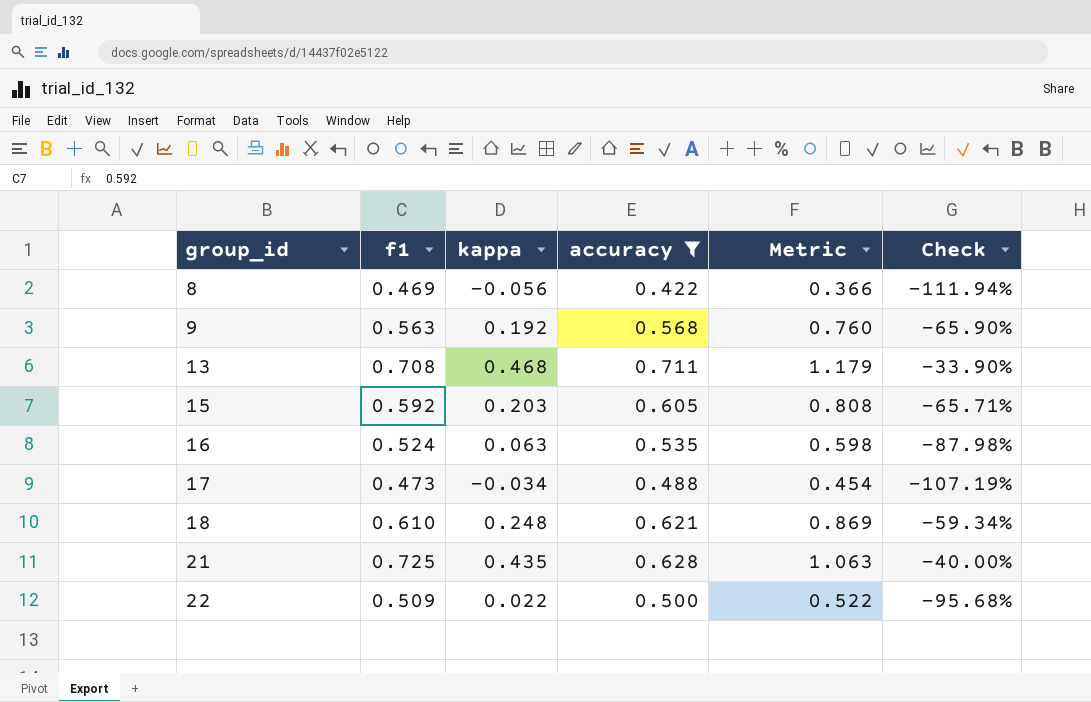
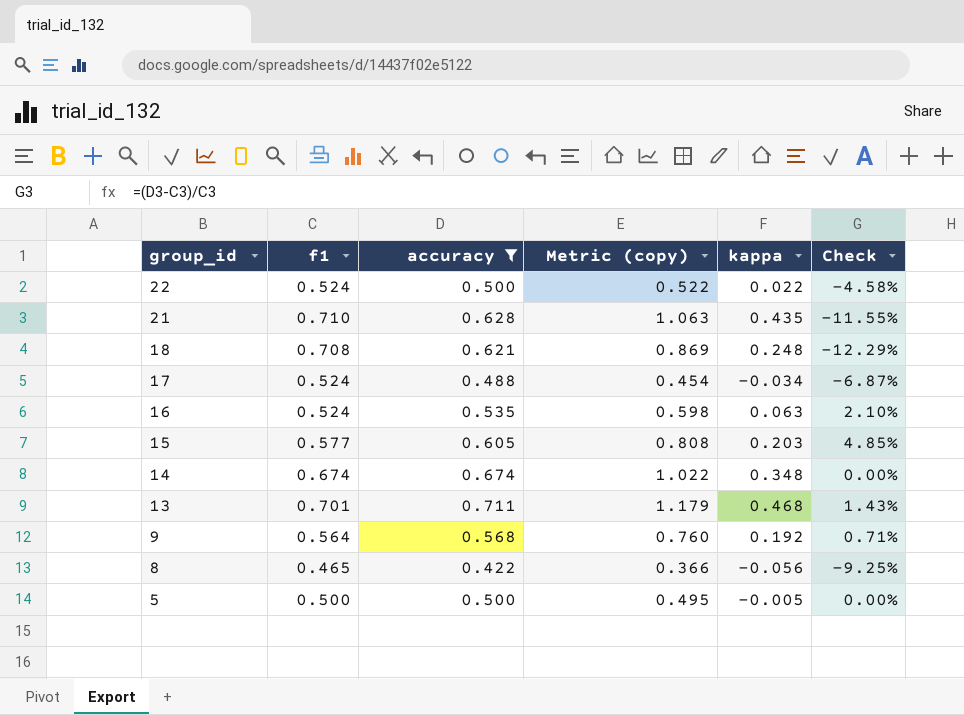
row order: group_id ascending -> group_id descending
column name: Metric -> Metric (copy)
column kappa | position: 3 -> 5
column Check | formula: ([kappa] - [f1]) / [f1] -> ([accuracy] - [f1]) / [f1]
22 | f1: 0.509 -> 0.524
21 | f1: 0.725 -> 0.710
18 | f1: 0.610 -> 0.708
17 | f1: 0.473 -> 0.524
15 | f1: 0.592 -> 0.577
row 14: none -> 0.674 | 0.674 | 1.022 | 0.348 | 0.00%
13 | f1: 0.708 -> 0.701
9 | f1: 0.563 -> 0.564
8 | f1: 0.469 -> 0.465
row 5: none -> 0.500 | 0.500 | 0.495 | -0.005 | 0.00%

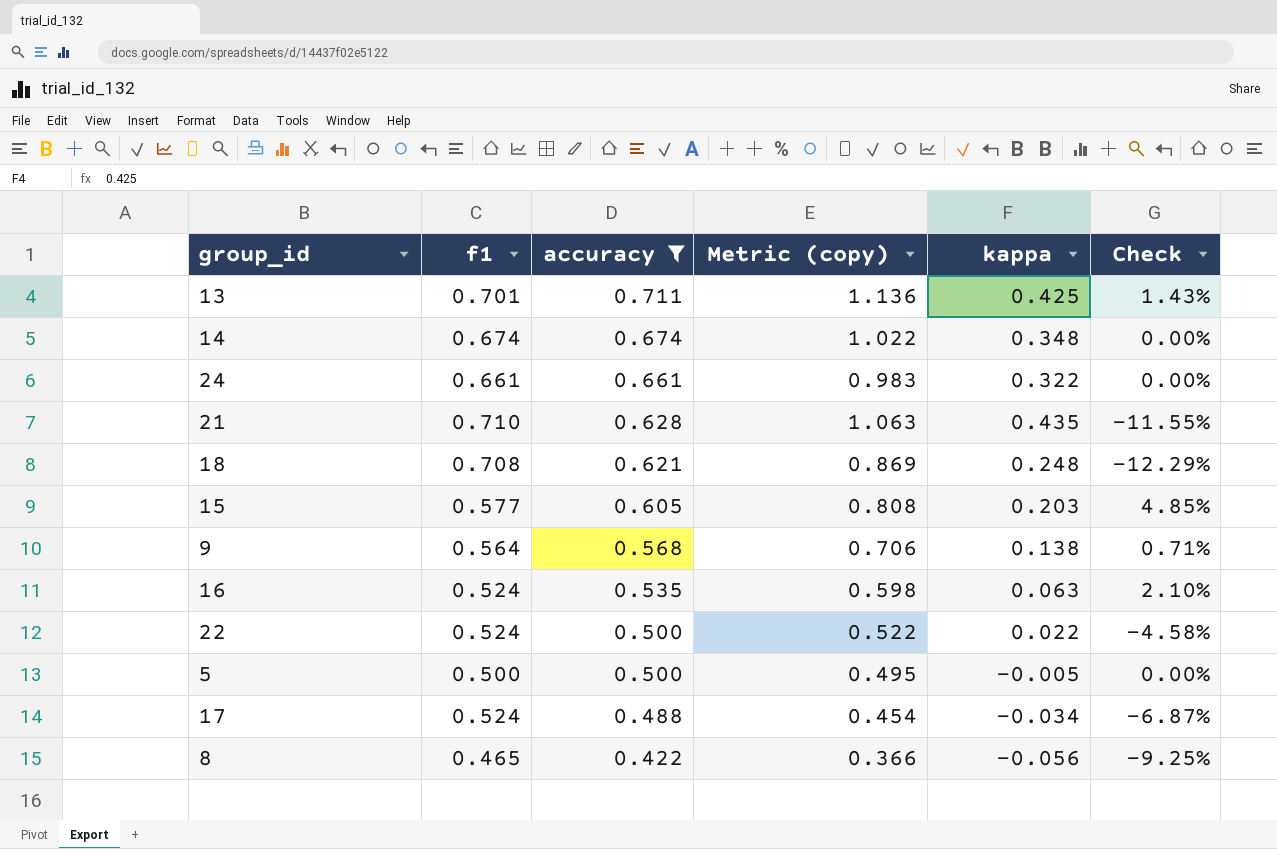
row order: group_id descending -> accuracy descending
13 | Metric (copy): 1.179 -> 1.136
13 | kappa: 0.468 -> 0.425
row 24: none -> 0.661 | 0.661 | 0.983 | 0.322 | 0.00%
9 | Metric (copy): 0.760 -> 0.706
9 | kappa: 0.192 -> 0.138

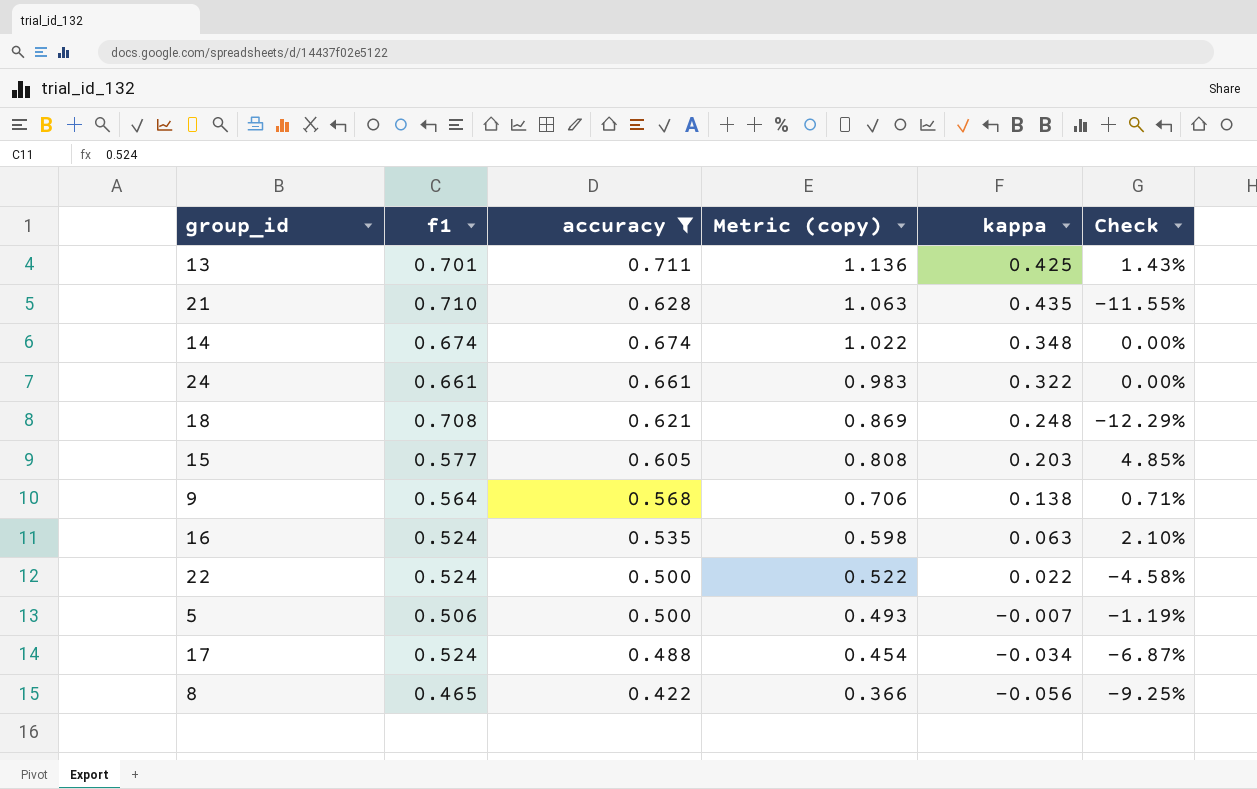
row order: accuracy descending -> Metric (copy) descending
5 | f1: 0.500 -> 0.506
5 | Metric (copy): 0.495 -> 0.493
5 | kappa: -0.005 -> -0.007
5 | Check: 0.00% -> -1.19%

